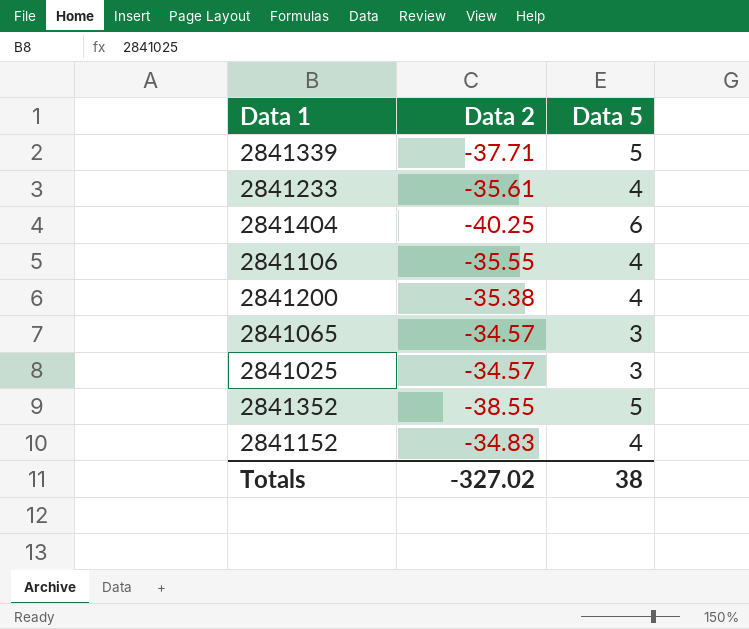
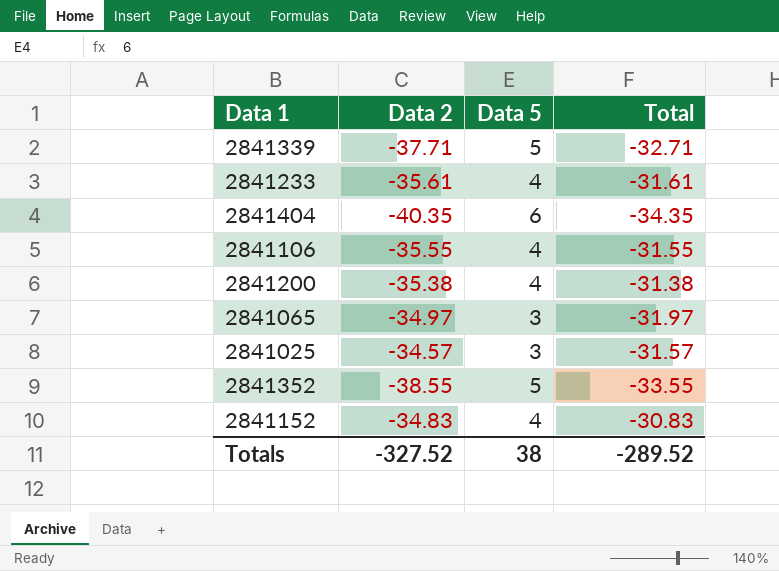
column Total | formula: none -> [Data 2] + [Data 5]
2841404 | Data 2: -40.25 -> -40.35
2841065 | Data 2: -34.57 -> -34.97
Totals | Data 2: -327.02 -> -327.52

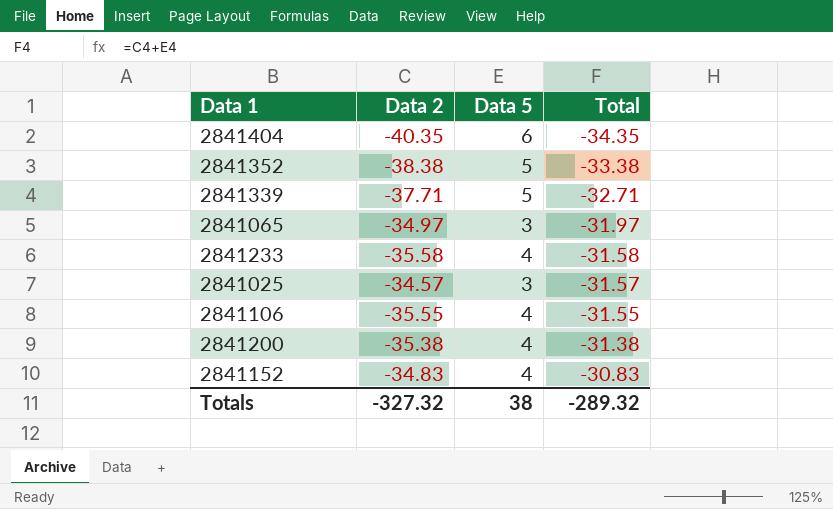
row order: none -> Total ascending
2841352 | Data 2: -38.55 -> -38.38
2841352 | Total: -33.55 -> -33.38
2841233 | Data 2: -35.61 -> -35.58
2841233 | Total: -31.61 -> -31.58
Totals | Data 2: -327.52 -> -327.32
Totals | Total: -289.52 -> -289.32

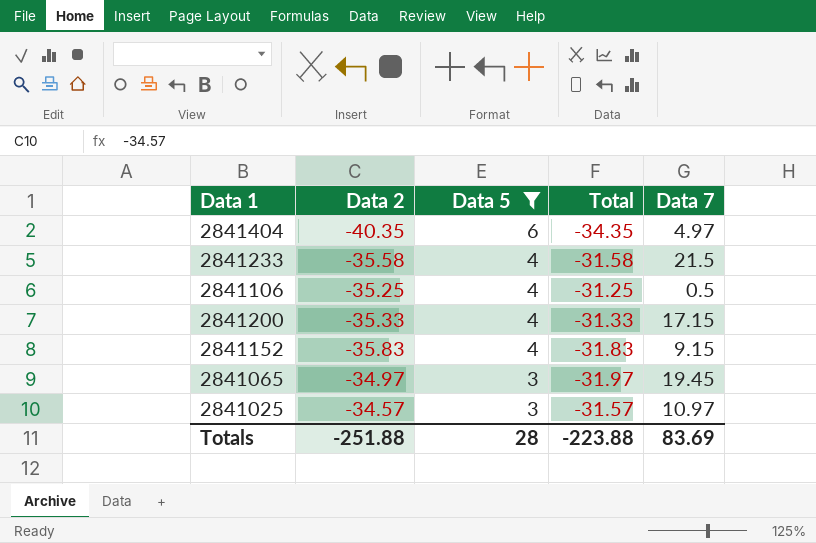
filter: none -> Data 5 != 5
row order: Total ascending -> Data 5 descending
column Data 7 | position: none -> 5
2841106 | Data 2: -35.55 -> -35.25
2841106 | Total: -31.55 -> -31.25
2841200 | Data 2: -35.38 -> -35.33
2841200 | Total: -31.38 -> -31.33
2841152 | Data 2: -34.83 -> -35.83
2841152 | Total: -30.83 -> -31.83
Totals | Data 2: -327.32 -> -251.88
Totals | Data 5: 38 -> 28
Totals | Total: -289.32 -> -223.88

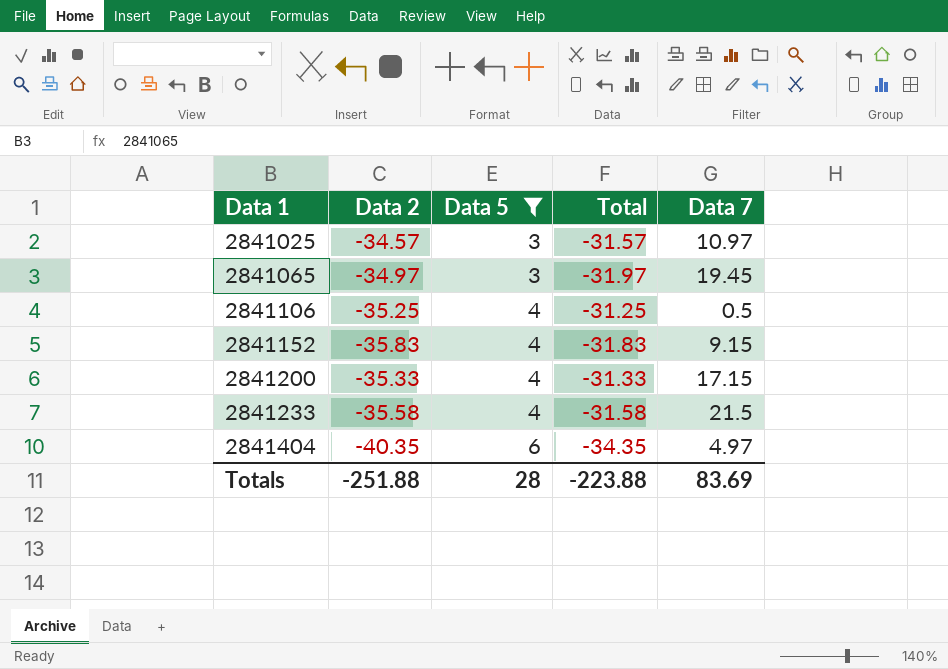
row order: Data 5 descending -> Data 1 ascending

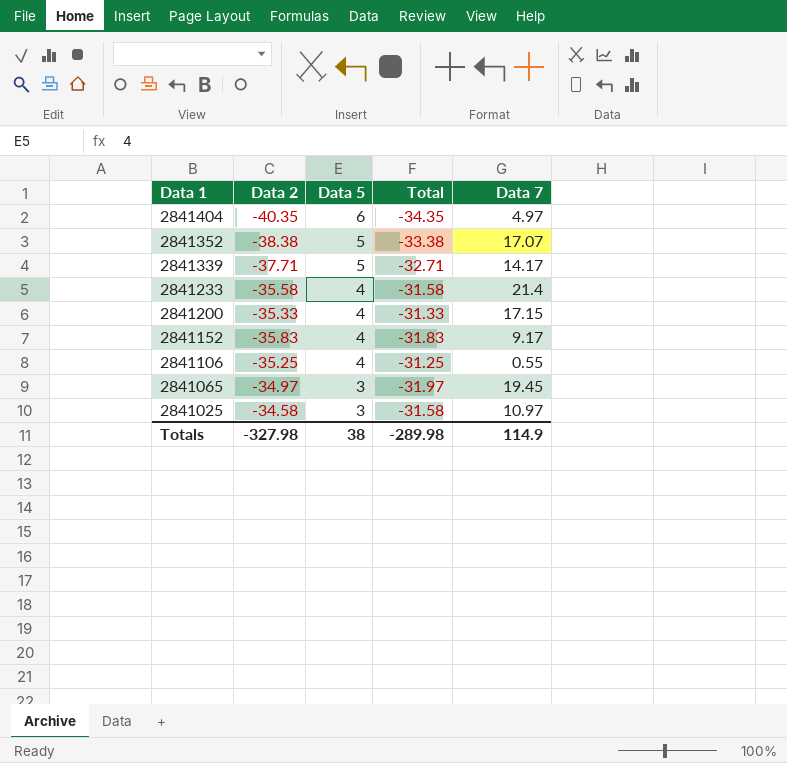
filter: Data 5 != 5 -> none
row order: Data 1 ascending -> Data 1 descending
2841233 | Data 7: 21.5 -> 21.4
2841152 | Data 7: 9.15 -> 9.17
2841106 | Data 7: 0.5 -> 0.55
2841025 | Data 2: -34.57 -> -34.58
2841025 | Total: -31.57 -> -31.58
Totals | Data 2: -251.88 -> -327.98
Totals | Data 5: 28 -> 38
Totals | Total: -223.88 -> -289.98
Totals | Data 7: 83.69 -> 114.9

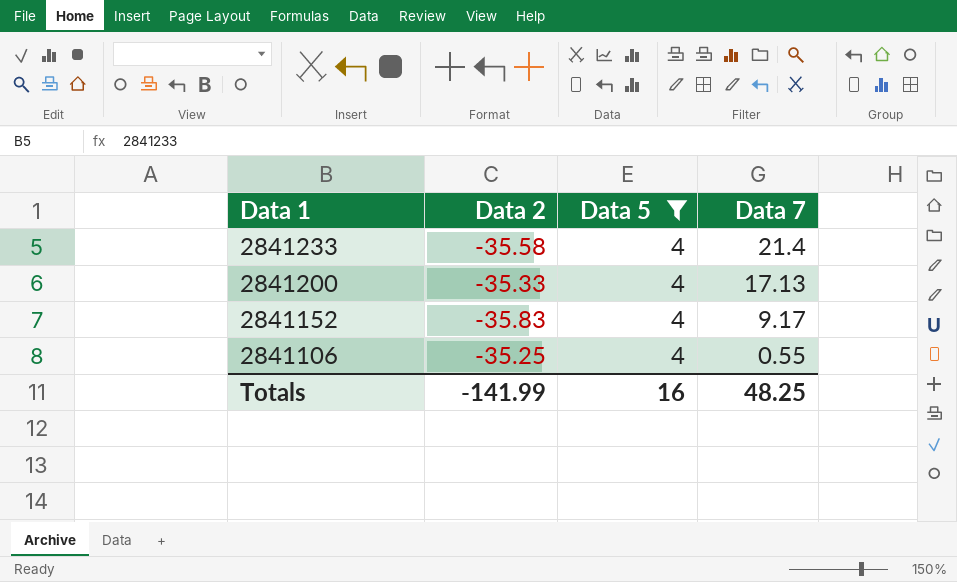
filter: none -> Data 5 = 4
column Total | formula: [Data 2] + [Data 5] -> none
2841200 | Data 7: 17.15 -> 17.13
Totals | Data 2: -327.98 -> -141.99
Totals | Data 5: 38 -> 16
Totals | Data 7: 114.9 -> 48.25

